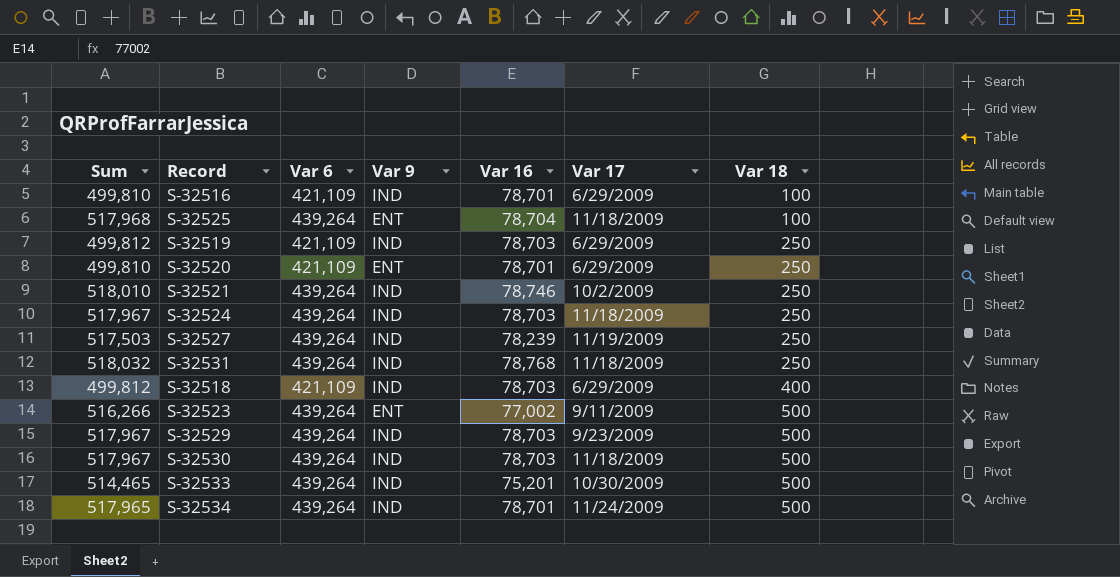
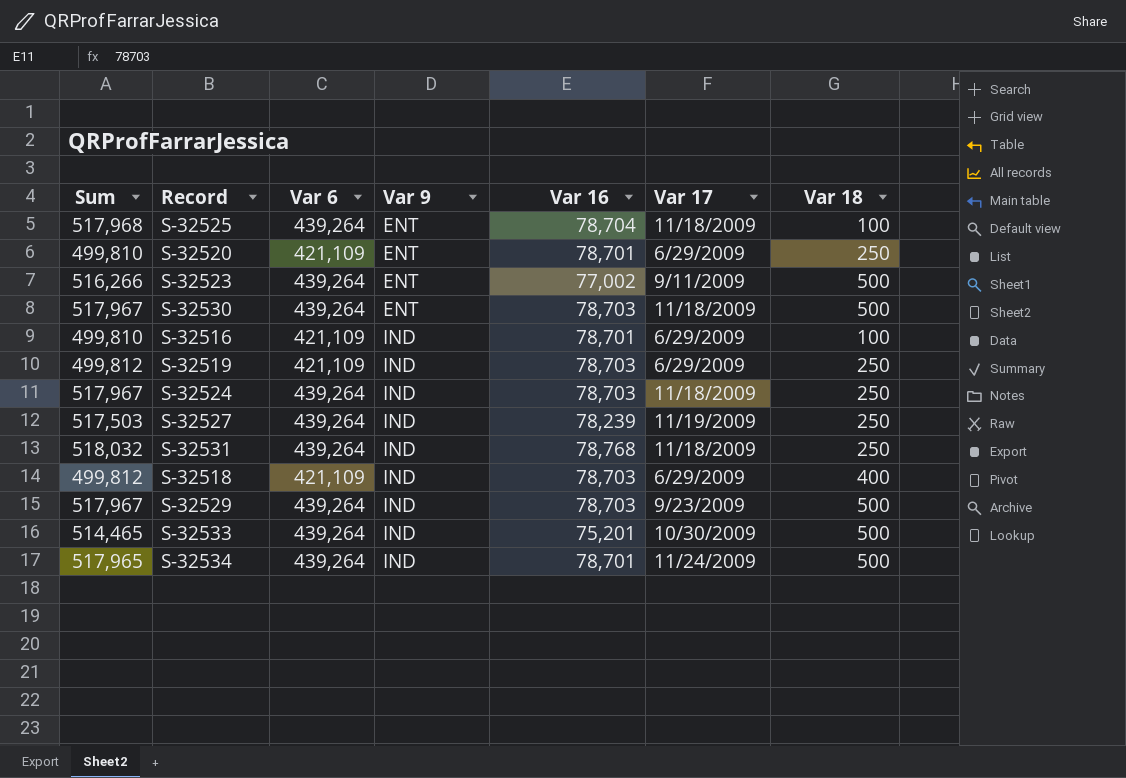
row order: Var 18 ascending -> Var 9 ascending
row S-32521: 518,010 | 439,264 | IND | 78,746 | 10/2/2009 | 250 -> none
S-32530 | Var 9: IND -> ENT

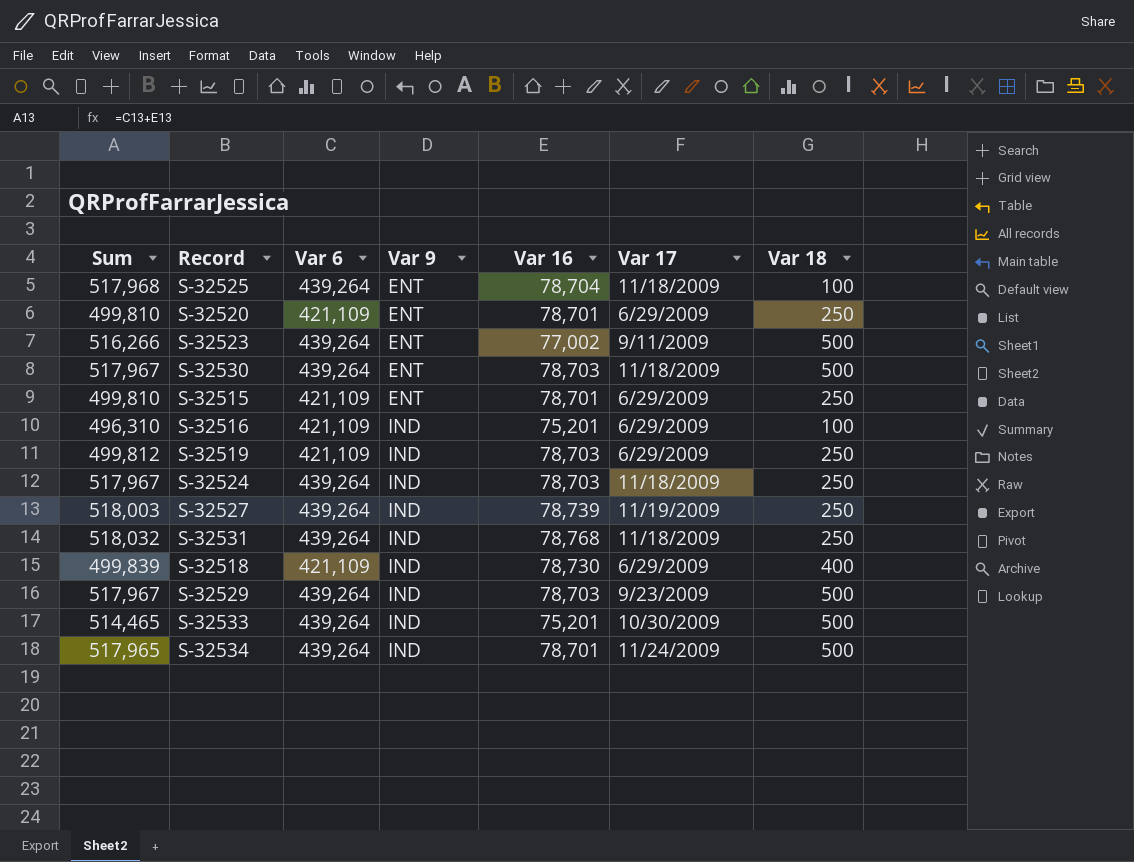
row S-32515: none -> 499,810 | 421,109 | ENT | 78,701 | 6/29/2009 | 250
S-32516 | Sum: 499,810 -> 496,310
S-32516 | Var 16: 78,701 -> 75,201
S-32527 | Sum: 517,503 -> 518,003
S-32527 | Var 16: 78,239 -> 78,739
S-32518 | Sum: 499,812 -> 499,839
S-32518 | Var 16: 78,703 -> 78,730

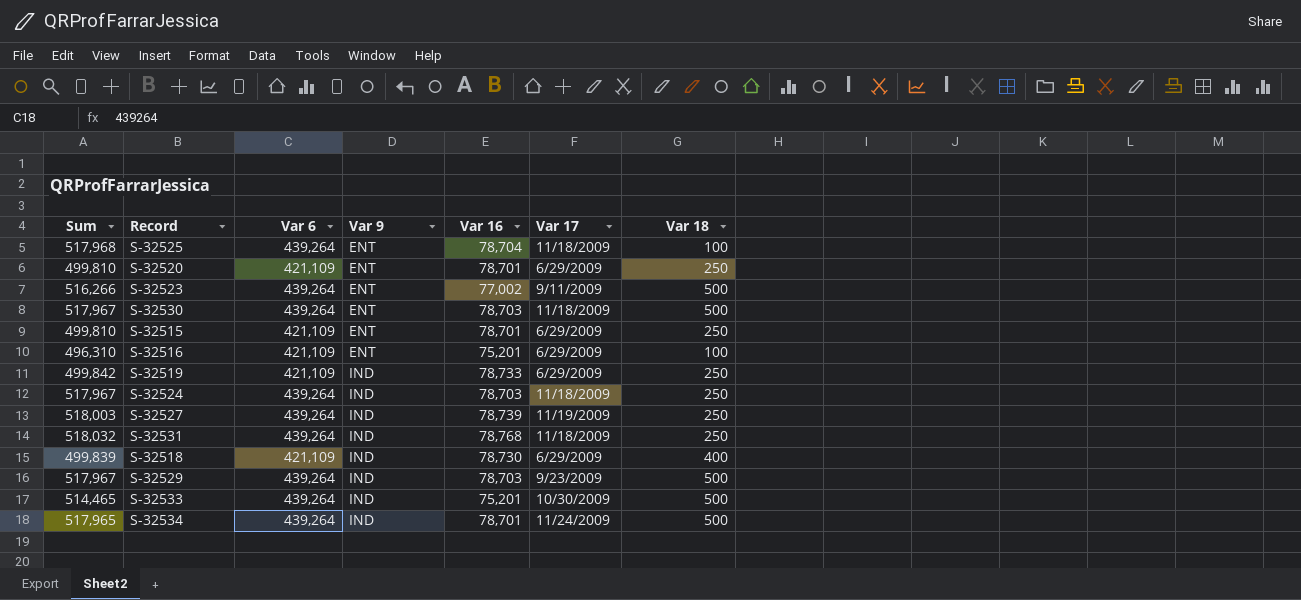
S-32516 | Var 9: IND -> ENT
S-32519 | Sum: 499,812 -> 499,842
S-32519 | Var 16: 78,703 -> 78,733

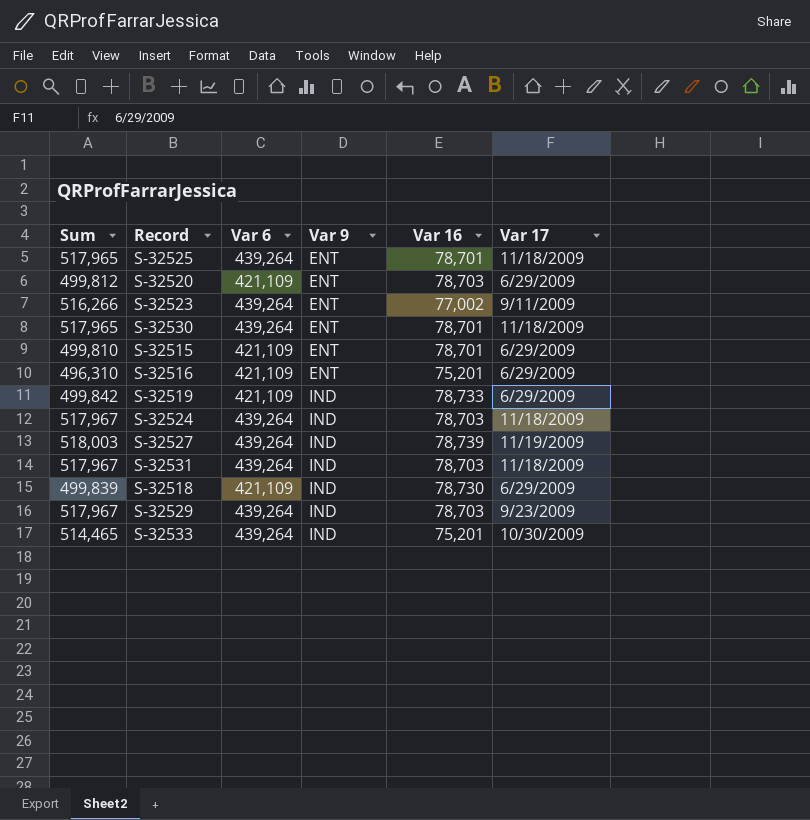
column Var 18 | position: 7 -> none
row S-32534: 517,965 | 439,264 | IND | 78,701 | 11/24/2009 | 500 -> none
S-32525 | Sum: 517,968 -> 517,965
S-32525 | Var 16: 78,704 -> 78,701
S-32520 | Sum: 499,810 -> 499,812
S-32520 | Var 16: 78,701 -> 78,703
S-32530 | Sum: 517,967 -> 517,965
S-32530 | Var 16: 78,703 -> 78,701
S-32531 | Sum: 518,032 -> 517,967
S-32531 | Var 16: 78,768 -> 78,703

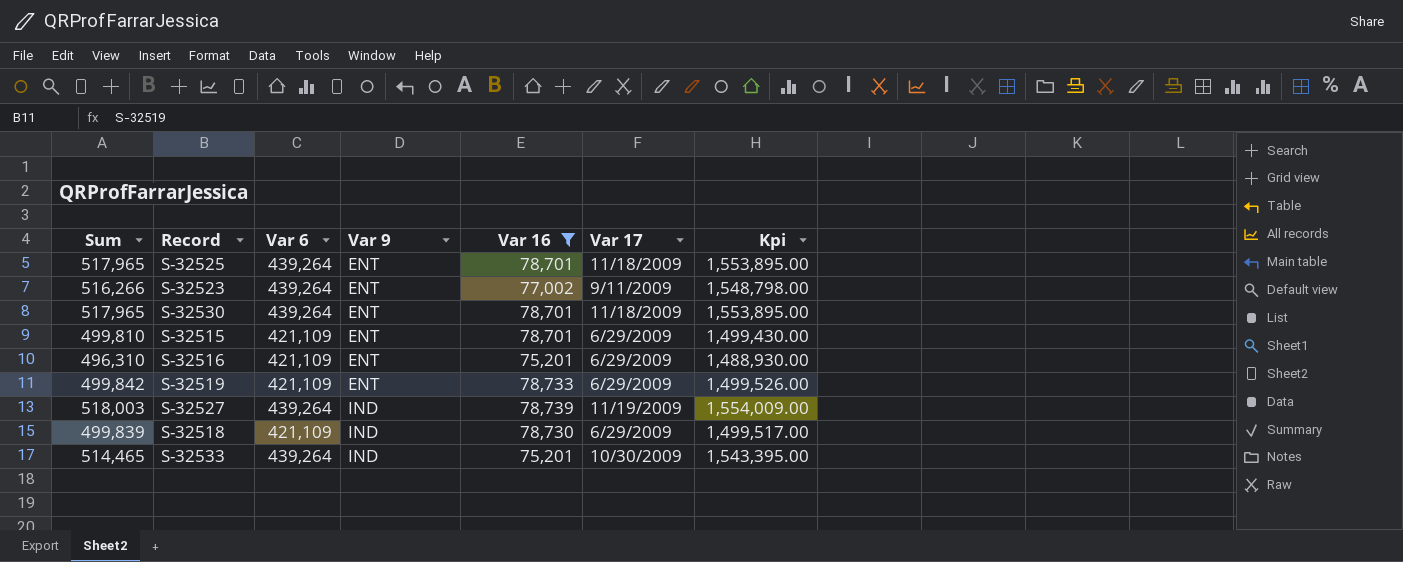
filter: none -> Var 16 != 78,703
column Kpi | formula: none -> [Sum] * 3
S-32519 | Var 9: IND -> ENT

